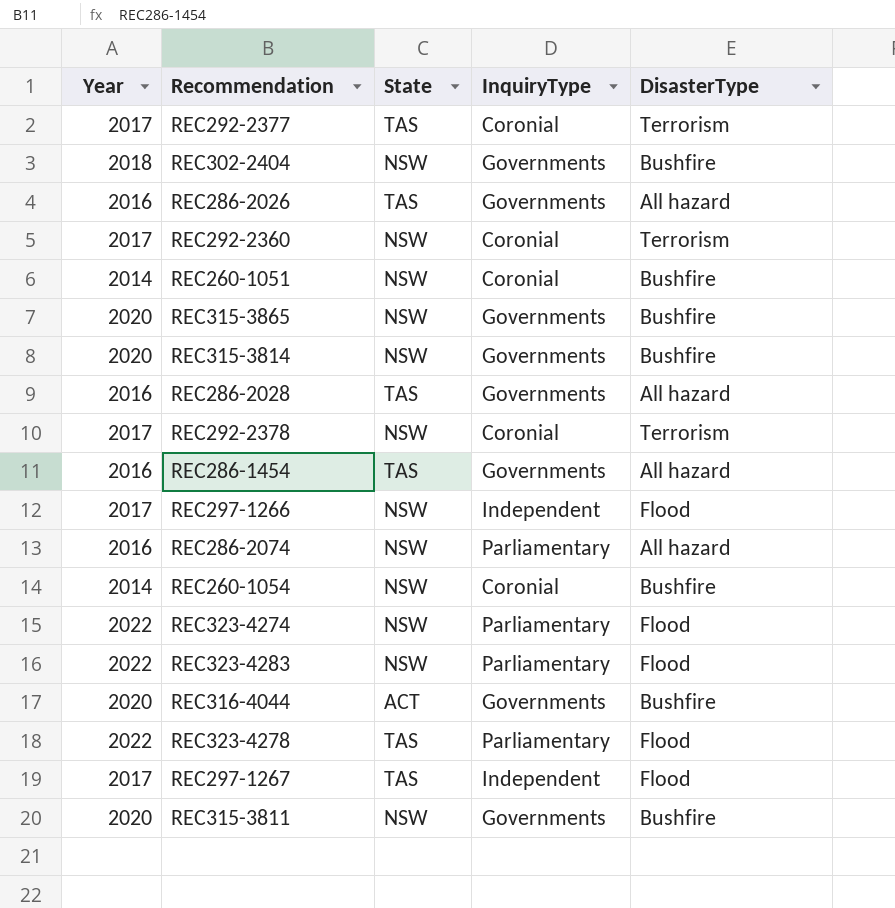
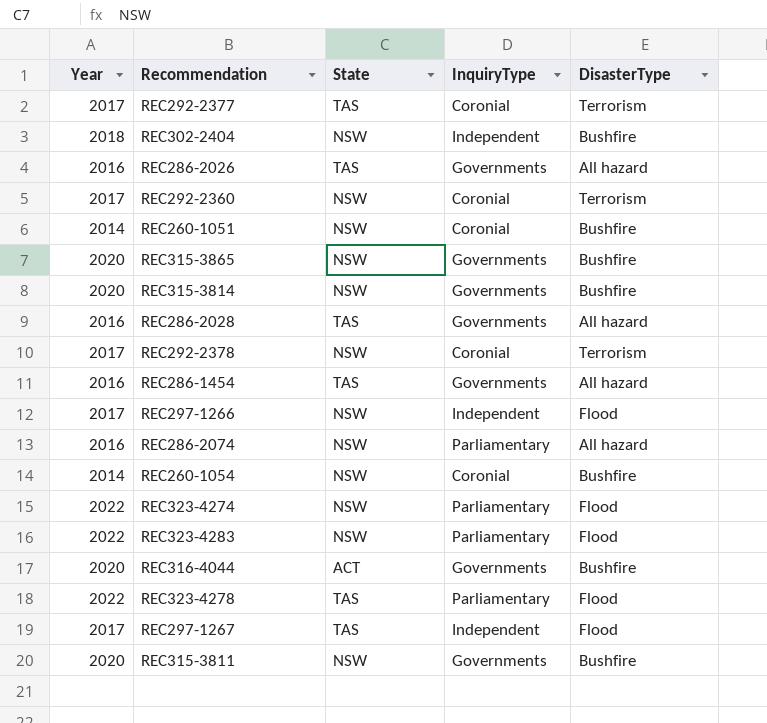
REC302-2404 | InquiryType: Governments -> Independent

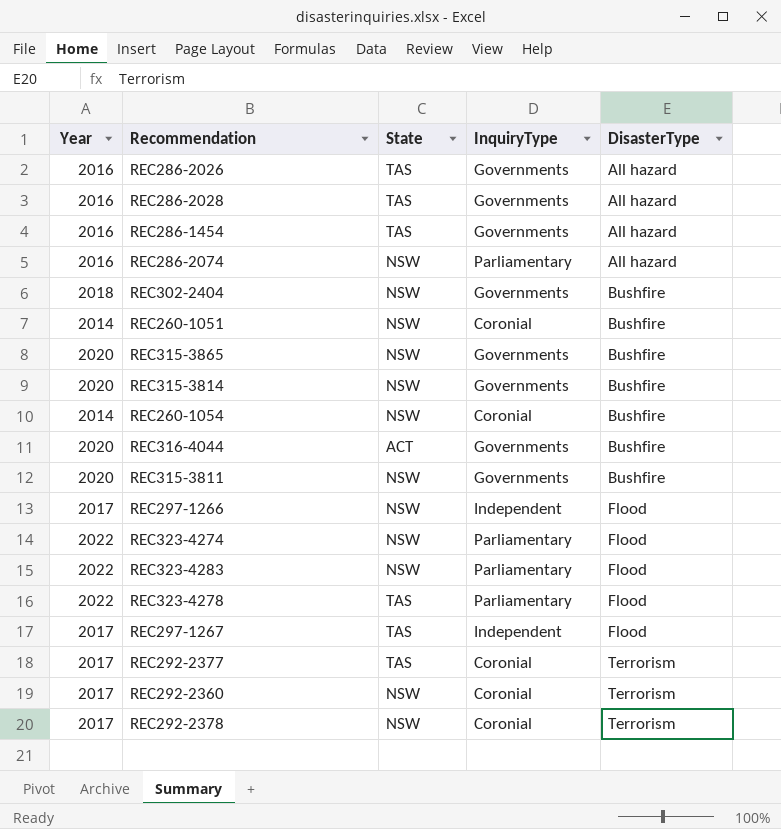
row order: none -> DisasterType ascending
REC302-2404 | InquiryType: Independent -> Governments

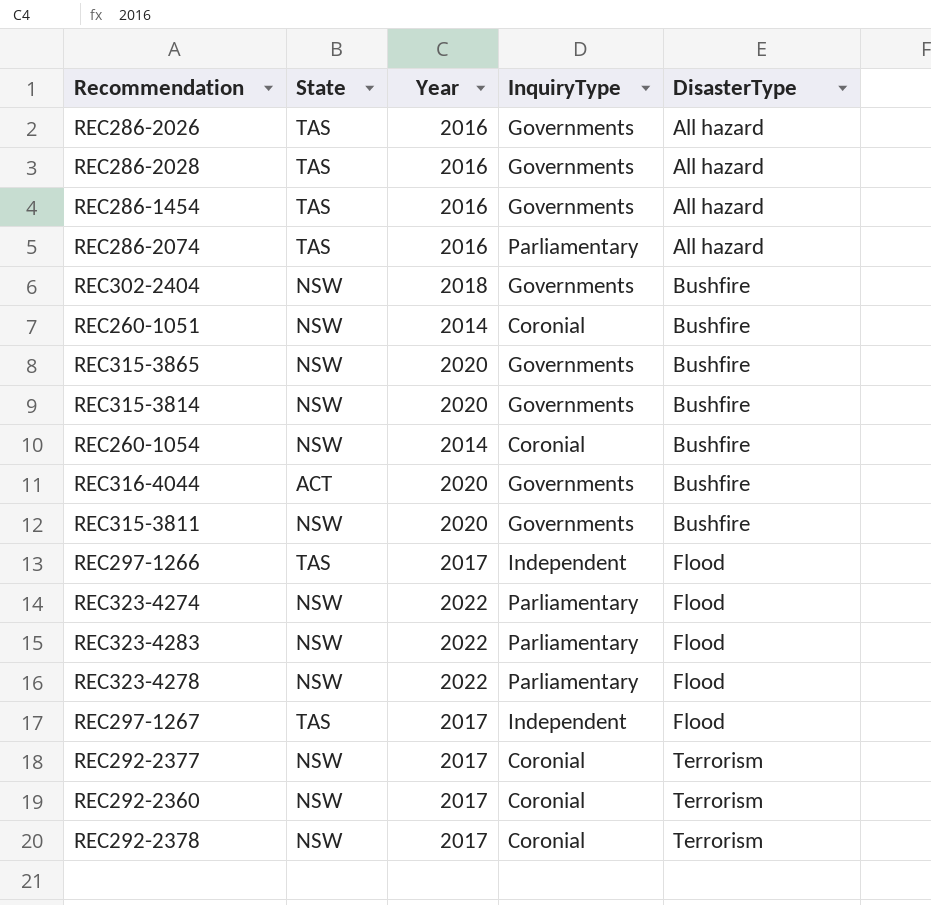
column Year | position: 1 -> 3
REC286-2074 | State: NSW -> TAS
REC297-1266 | State: NSW -> TAS
REC323-4278 | State: TAS -> NSW
REC292-2377 | State: TAS -> NSW

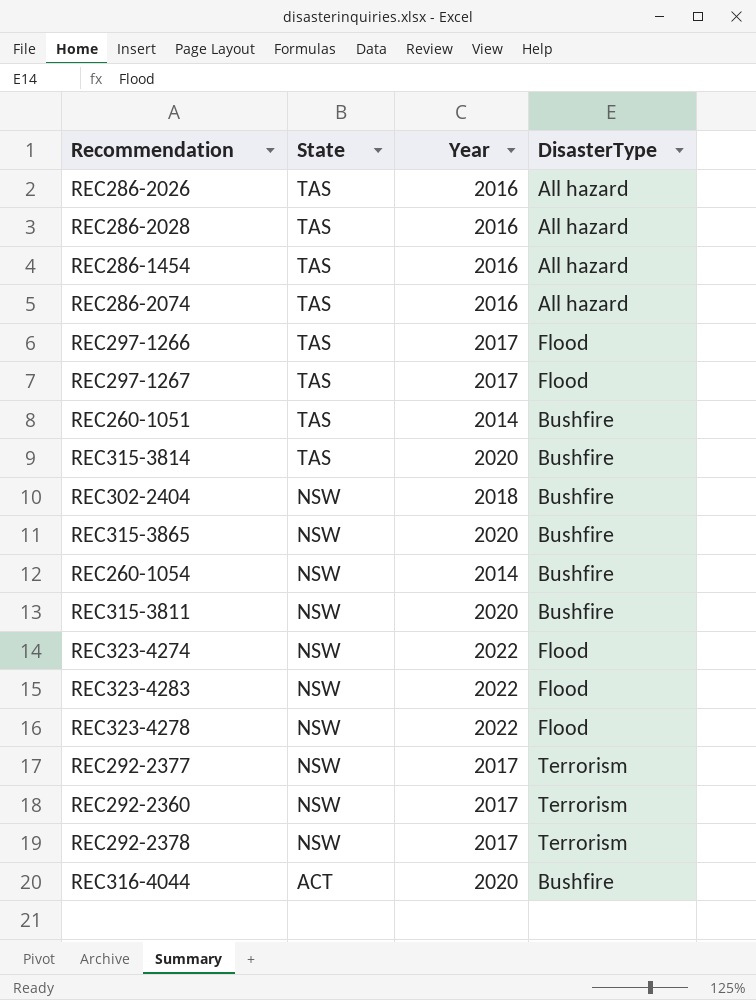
row order: DisasterType ascending -> State descending
column InquiryType | position: 4 -> none
REC260-1051 | State: NSW -> TAS
REC315-3814 | State: NSW -> TAS

